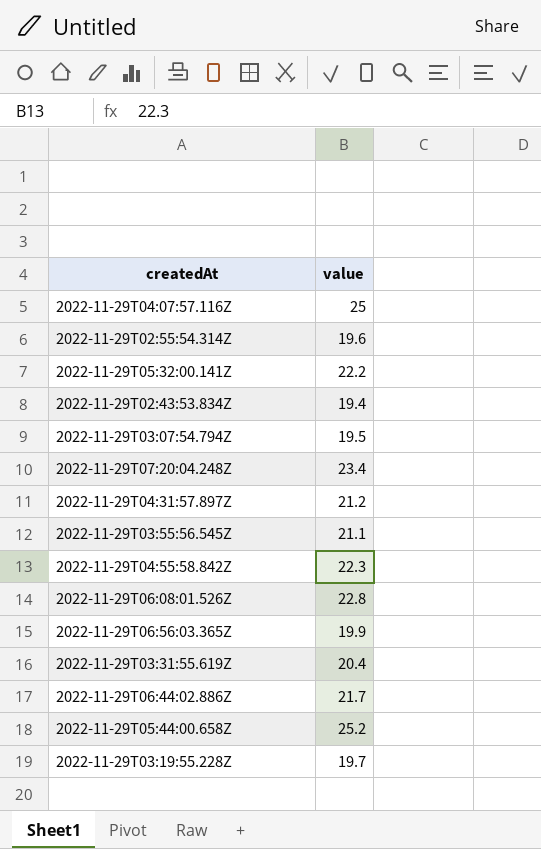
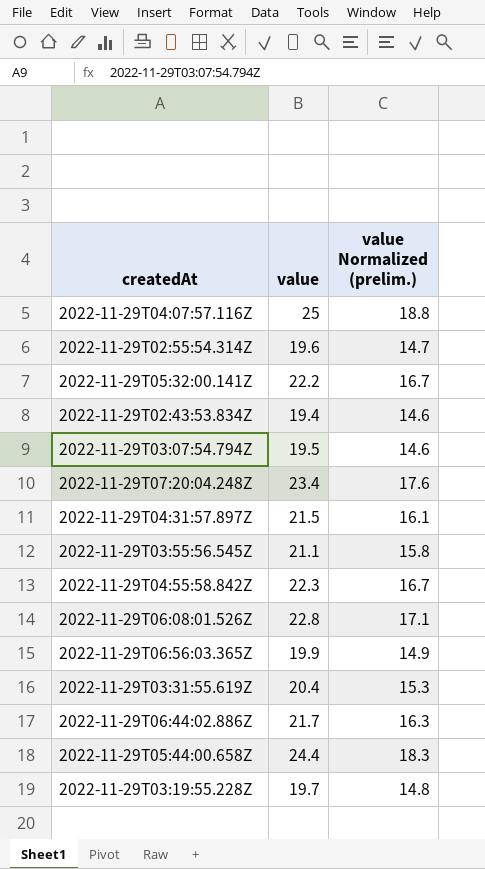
column value Normalized (prelim.) | formula: none -> [value] * 0.75
2022-11-29T04:31:57.897Z | value: 21.2 -> 21.5
2022-11-29T05:44:00.658Z | value: 25.2 -> 24.4

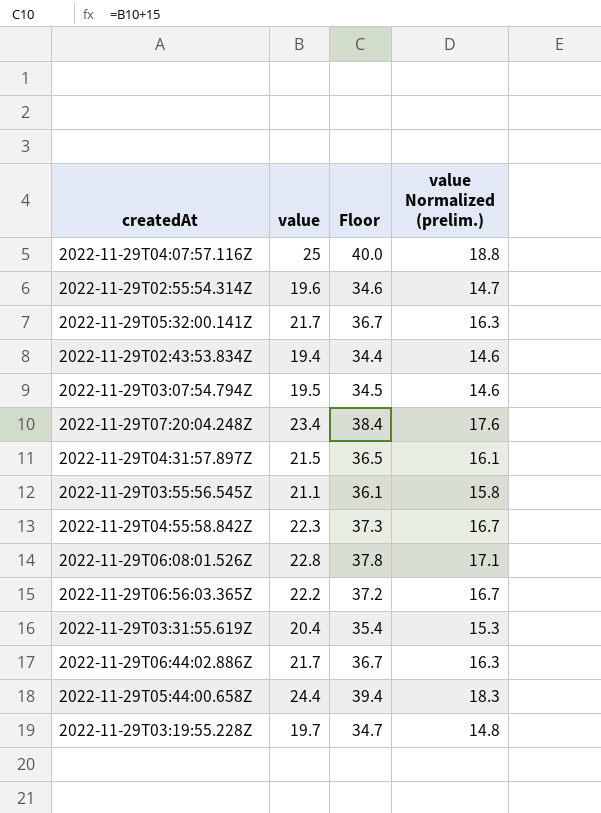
column Floor | formula: none -> [value] + 15
2022-11-29T05:32:00.141Z | value: 22.2 -> 21.7
2022-11-29T05:32:00.141Z | value Normalized (prelim.): 16.7 -> 16.3
2022-11-29T06:56:03.365Z | value: 19.9 -> 22.2
2022-11-29T06:56:03.365Z | value Normalized (prelim.): 14.9 -> 16.7

